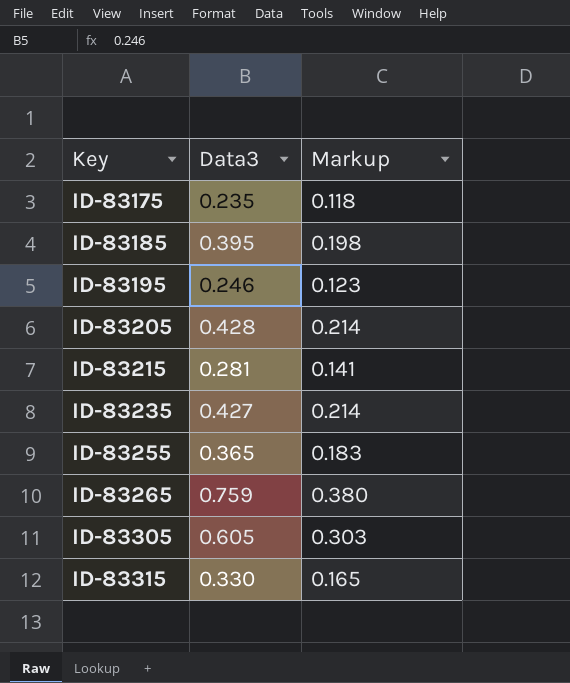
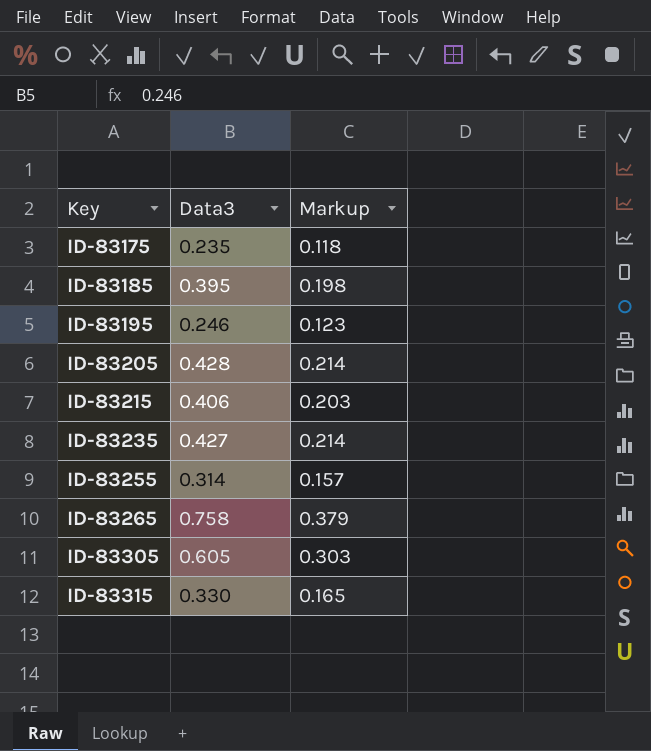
ID-83215 | Data3: 0.281 -> 0.406
ID-83215 | Markup: 0.141 -> 0.203
ID-83255 | Data3: 0.365 -> 0.314
ID-83255 | Markup: 0.183 -> 0.157
ID-83265 | Data3: 0.759 -> 0.758
ID-83265 | Markup: 0.380 -> 0.379

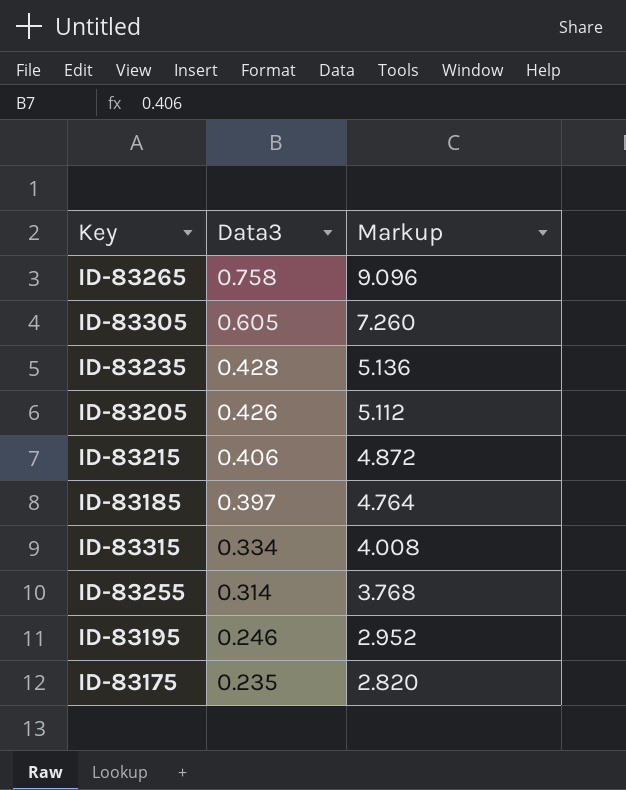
row order: Key ascending -> Data3 descending
column Markup | formula: [Data3] * 0.5 -> [Data3] * 12
ID-83235 | Data3: 0.427 -> 0.428
ID-83205 | Data3: 0.428 -> 0.426
ID-83185 | Data3: 0.395 -> 0.397
ID-83315 | Data3: 0.330 -> 0.334

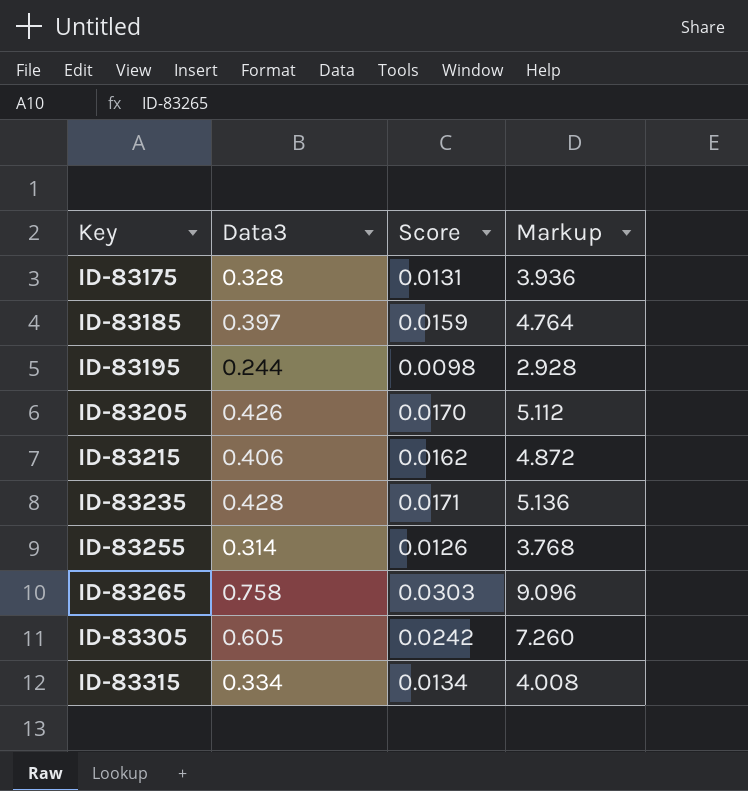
row order: Data3 descending -> Key ascending
column Score | formula: none -> [Data3] * 0.04
ID-83175 | Data3: 0.235 -> 0.328
ID-83175 | Markup: 2.820 -> 3.936
ID-83195 | Data3: 0.246 -> 0.244
ID-83195 | Markup: 2.952 -> 2.928

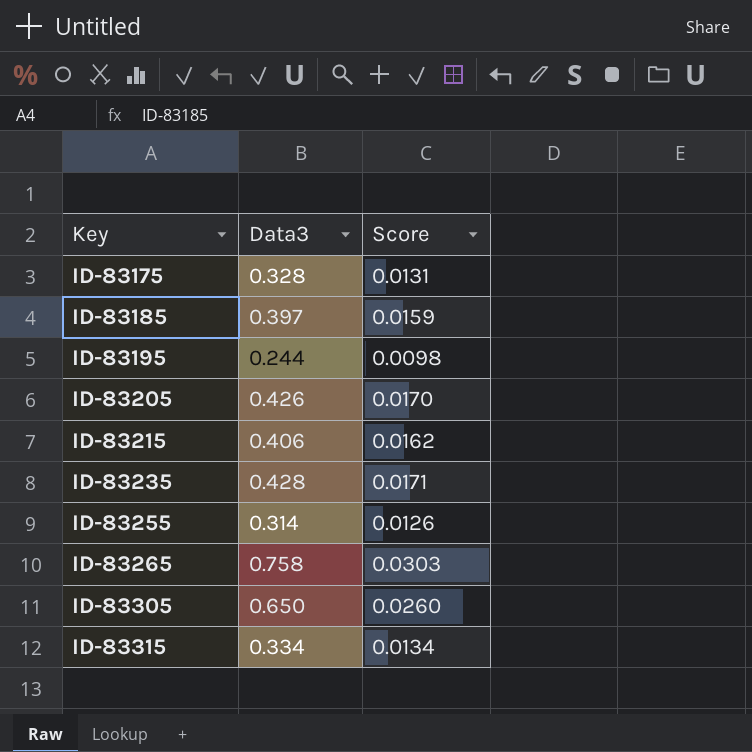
column Markup | formula: [Data3] * 12 -> none
ID-83305 | Data3: 0.605 -> 0.650
ID-83305 | Score: 0.0242 -> 0.0260

